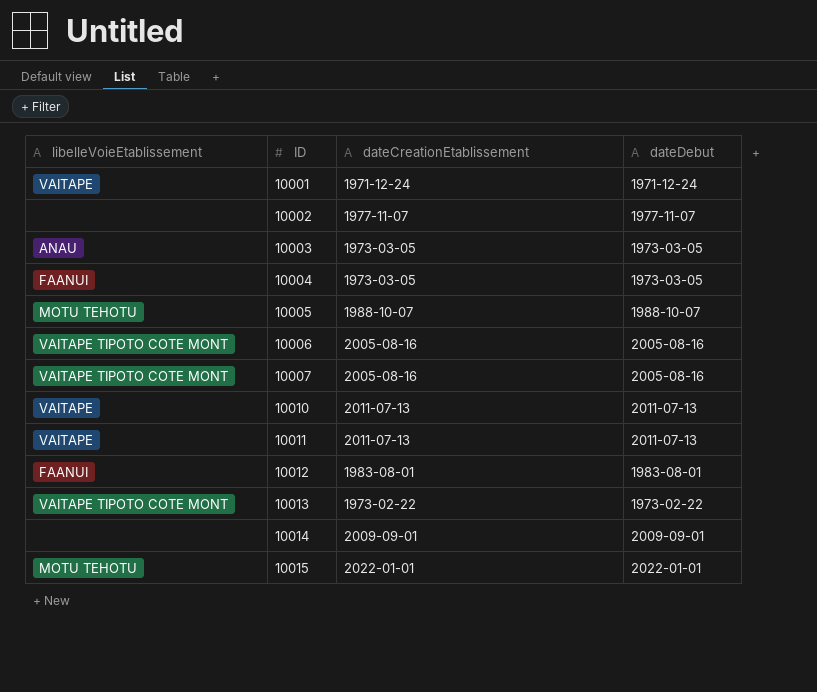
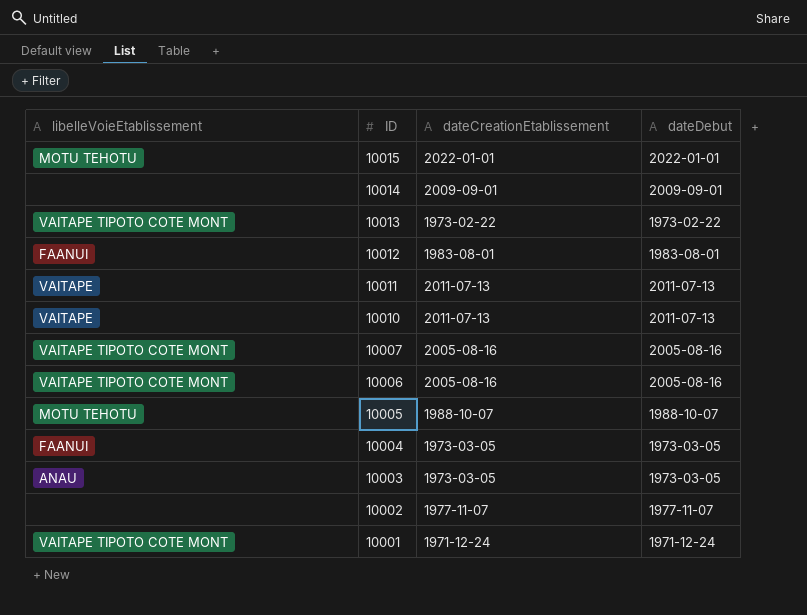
row order: ID ascending -> ID descending
10001 | libelleVoieEtablissement: VAITAPE -> VAITAPE TIPOTO COTE MONT

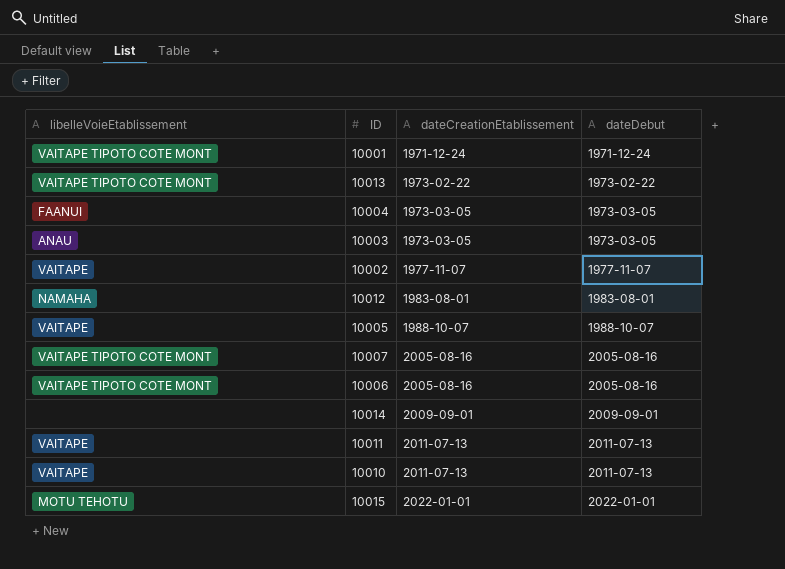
row order: ID descending -> dateCreationEtablissement ascending
10002 | libelleVoieEtablissement: none -> VAITAPE
10012 | libelleVoieEtablissement: FAANUI -> NAMAHA
10005 | libelleVoieEtablissement: MOTU TEHOTU -> VAITAPE

